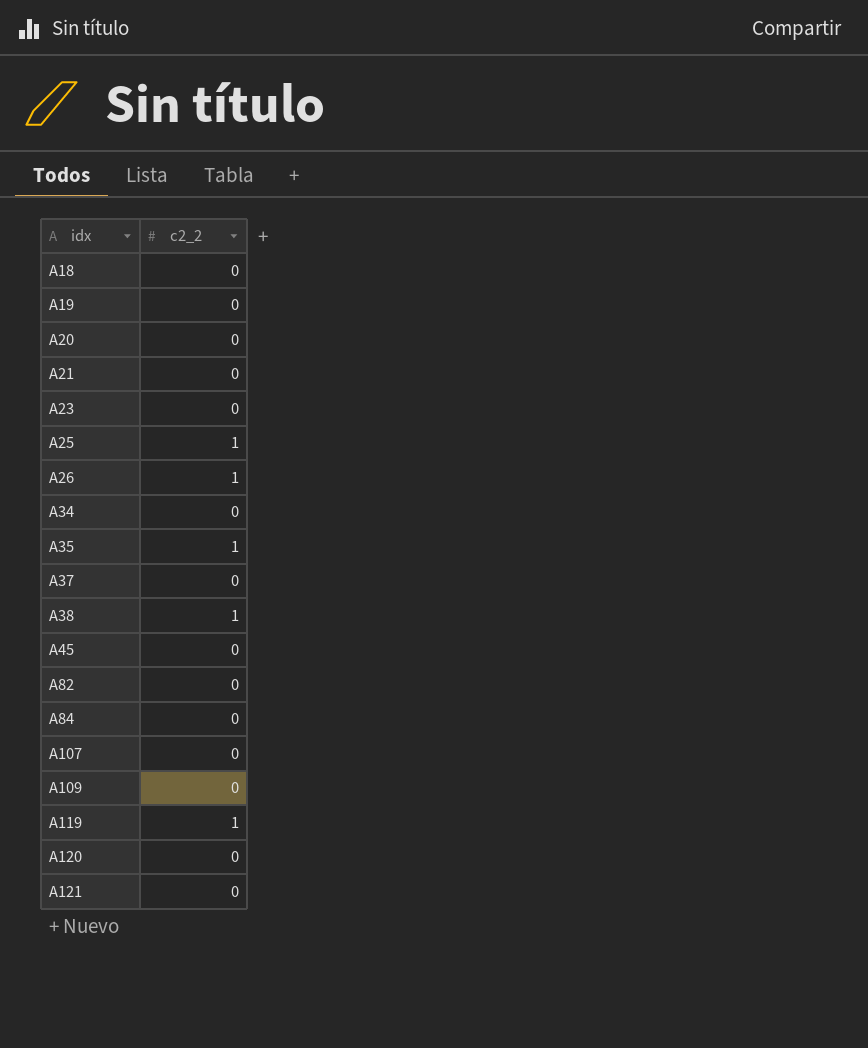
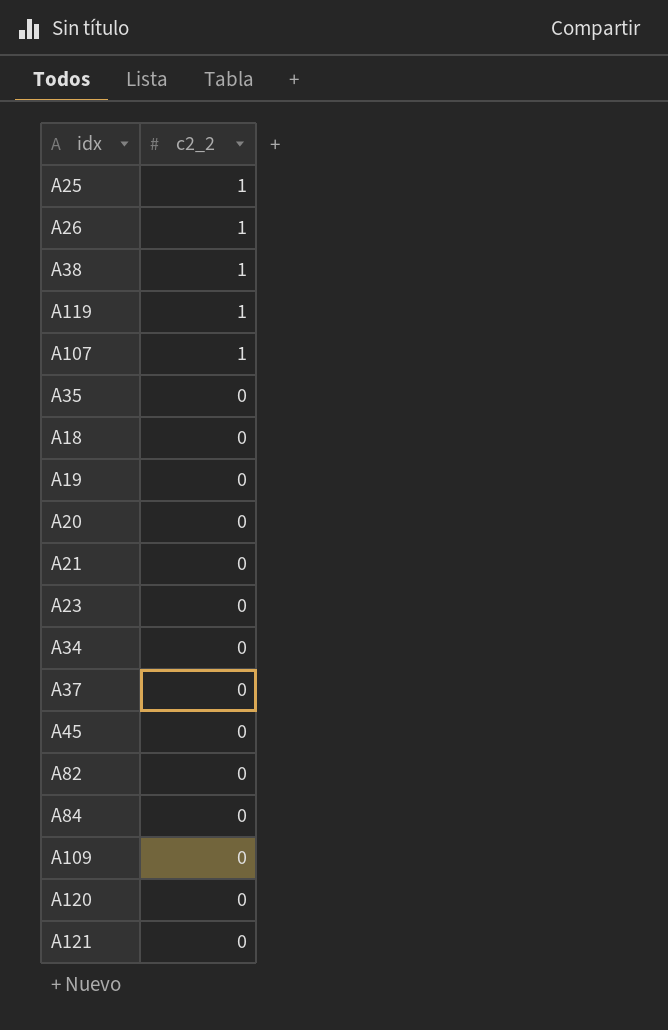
row order: idx ascending -> c2_2 descending
A107 | c2_2: 0 -> 1
A35 | c2_2: 1 -> 0

